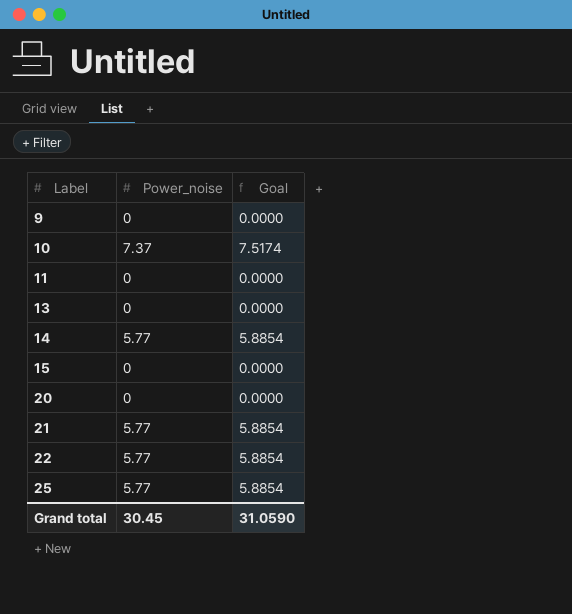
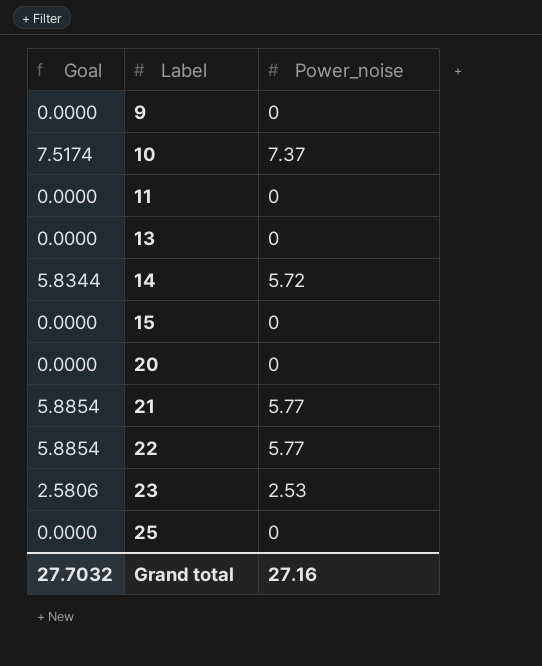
column Goal | position: 3 -> 1
14 | Goal: 5.8854 -> 5.8344
14 | Power_noise: 5.77 -> 5.72
row 23: none -> 2.5806 | 2.53
25 | Goal: 5.8854 -> 0.0000
25 | Power_noise: 5.77 -> 0
Grand total | Goal: 31.0590 -> 27.7032
Grand total | Power_noise: 30.45 -> 27.16

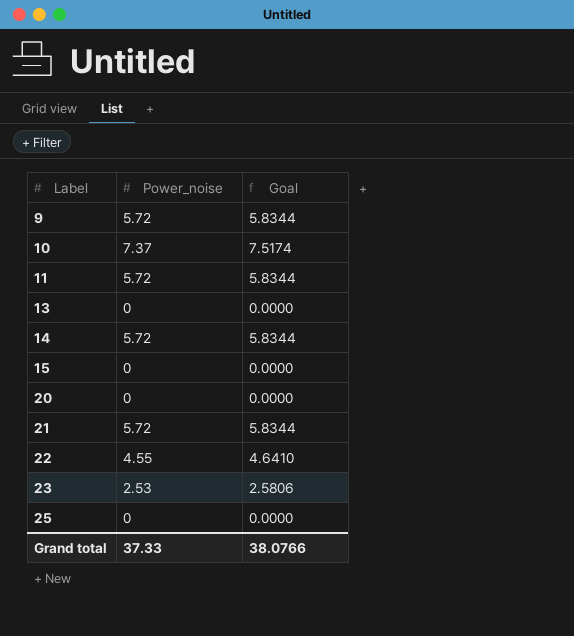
column Goal | position: 1 -> 3
9 | Power_noise: 0 -> 5.72
9 | Goal: 0.0000 -> 5.8344
11 | Power_noise: 0 -> 5.72
11 | Goal: 0.0000 -> 5.8344
21 | Power_noise: 5.77 -> 5.72
21 | Goal: 5.8854 -> 5.8344
22 | Power_noise: 5.77 -> 4.55
22 | Goal: 5.8854 -> 4.6410
Grand total | Power_noise: 27.16 -> 37.33
Grand total | Goal: 27.7032 -> 38.0766

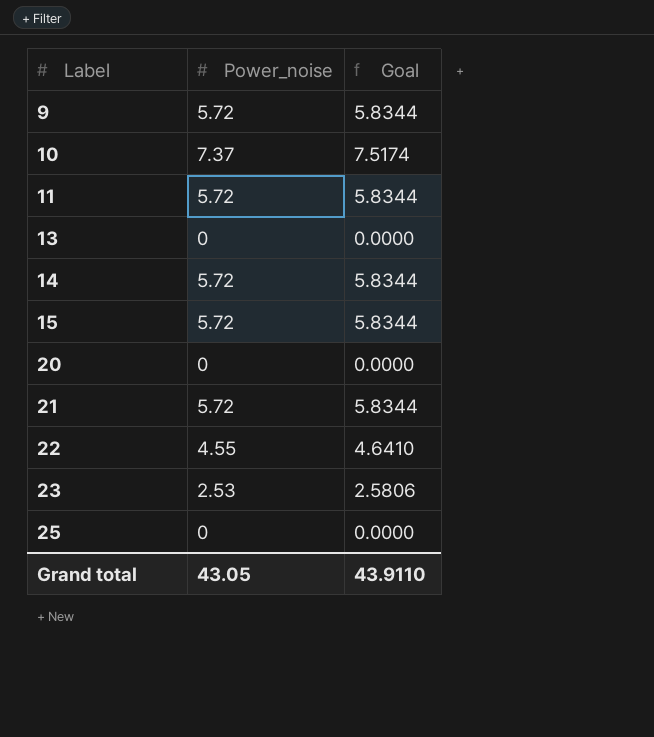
15 | Power_noise: 0 -> 5.72
15 | Goal: 0.0000 -> 5.8344
Grand total | Power_noise: 37.33 -> 43.05
Grand total | Goal: 38.0766 -> 43.9110

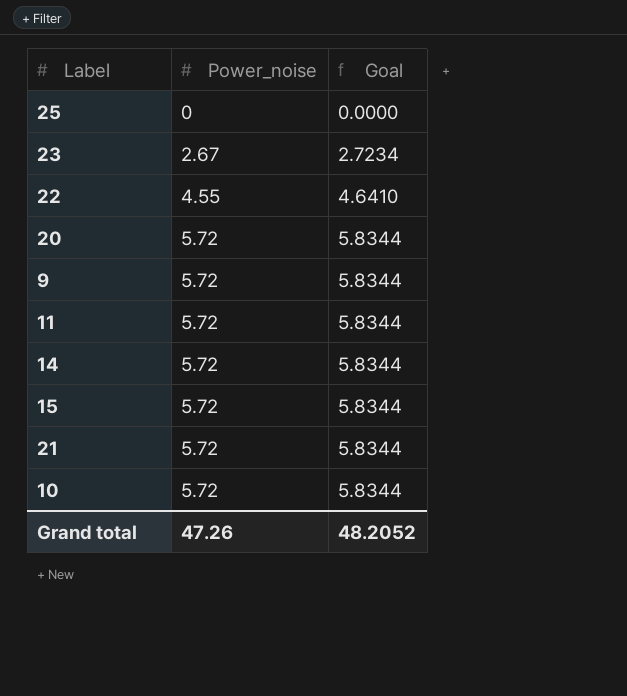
row order: Label ascending -> Power_noise ascending
row 13: 0 | 0.0000 -> none
23 | Power_noise: 2.53 -> 2.67
23 | Goal: 2.5806 -> 2.7234
20 | Power_noise: 0 -> 5.72
20 | Goal: 0.0000 -> 5.8344
10 | Power_noise: 7.37 -> 5.72
10 | Goal: 7.5174 -> 5.8344
Grand total | Power_noise: 43.05 -> 47.26
Grand total | Goal: 43.9110 -> 48.2052

